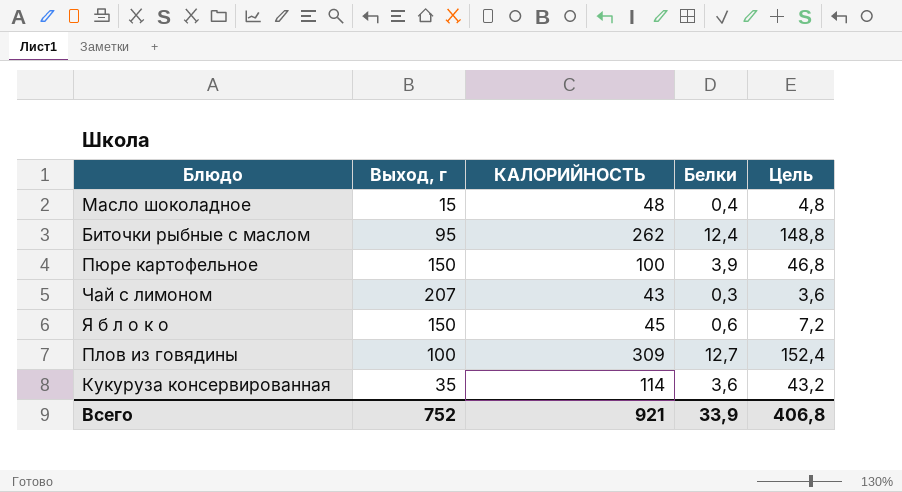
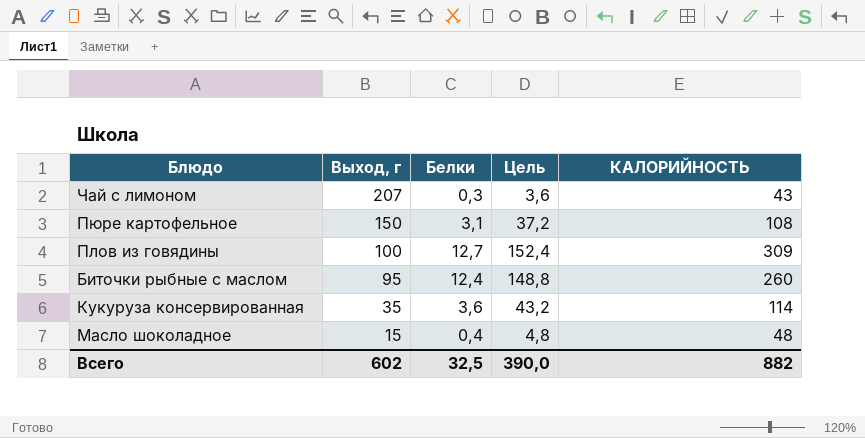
row order: none -> Выход, г descending
column КАЛОРИЙНОСТЬ | position: 3 -> 5
row Я б л о к о: 150 | 45 | 0,6 | 7,2 -> none
Пюре картофельное | Белки: 3,9 -> 3,1
Пюре картофельное | Цель: 46,8 -> 37,2
Пюре картофельное | КАЛОРИЙНОСТЬ: 100 -> 108
Биточки рыбные с маслом | КАЛОРИЙНОСТЬ: 262 -> 260
Всего | Выход, г: 752 -> 602
Всего | Белки: 33,9 -> 32,5
Всего | Цель: 406,8 -> 390,0
Всего | КАЛОРИЙНОСТЬ: 921 -> 882

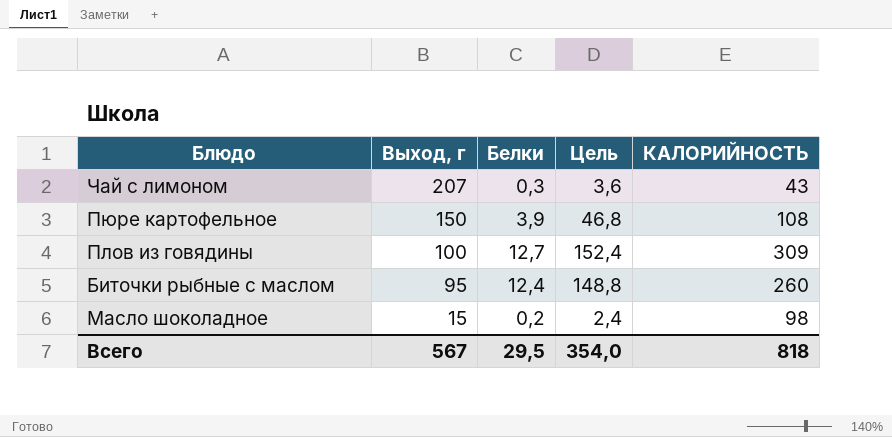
row Кукуруза консервированная: 35 | 3,6 | 43,2 | 114 -> none
Пюре картофельное | Белки: 3,1 -> 3,9
Пюре картофельное | Цель: 37,2 -> 46,8
Масло шоколадное | Белки: 0,4 -> 0,2
Масло шоколадное | Цель: 4,8 -> 2,4
Масло шоколадное | КАЛОРИЙНОСТЬ: 48 -> 98
Всего | Выход, г: 602 -> 567
Всего | Белки: 32,5 -> 29,5
Всего | Цель: 390,0 -> 354,0
Всего | КАЛОРИЙНОСТЬ: 882 -> 818

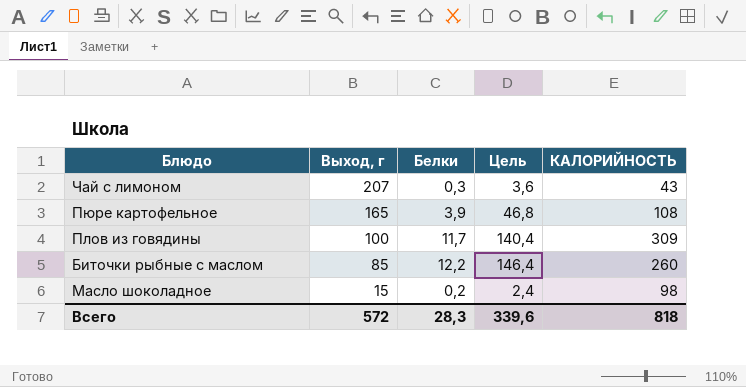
Пюре картофельное | Выход, г: 150 -> 165
Плов из говядины | Белки: 12,7 -> 11,7
Плов из говядины | Цель: 152,4 -> 140,4
Биточки рыбные с маслом | Выход, г: 95 -> 85
Биточки рыбные с маслом | Белки: 12,4 -> 12,2
Биточки рыбные с маслом | Цель: 148,8 -> 146,4
Всего | Выход, г: 567 -> 572
Всего | Белки: 29,5 -> 28,3
Всего | Цель: 354,0 -> 339,6

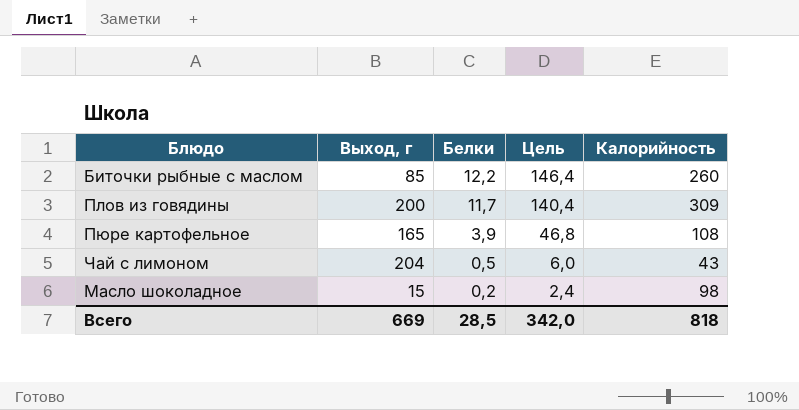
row order: Выход, г descending -> Белки descending
column name: КАЛОРИЙНОСТЬ -> Калорийность
Плов из говядины | Выход, г: 100 -> 200
Чай с лимоном | Выход, г: 207 -> 204
Чай с лимоном | Белки: 0,3 -> 0,5
Чай с лимоном | Цель: 3,6 -> 6,0
Всего | Выход, г: 572 -> 669
Всего | Белки: 28,3 -> 28,5
Всего | Цель: 339,6 -> 342,0

